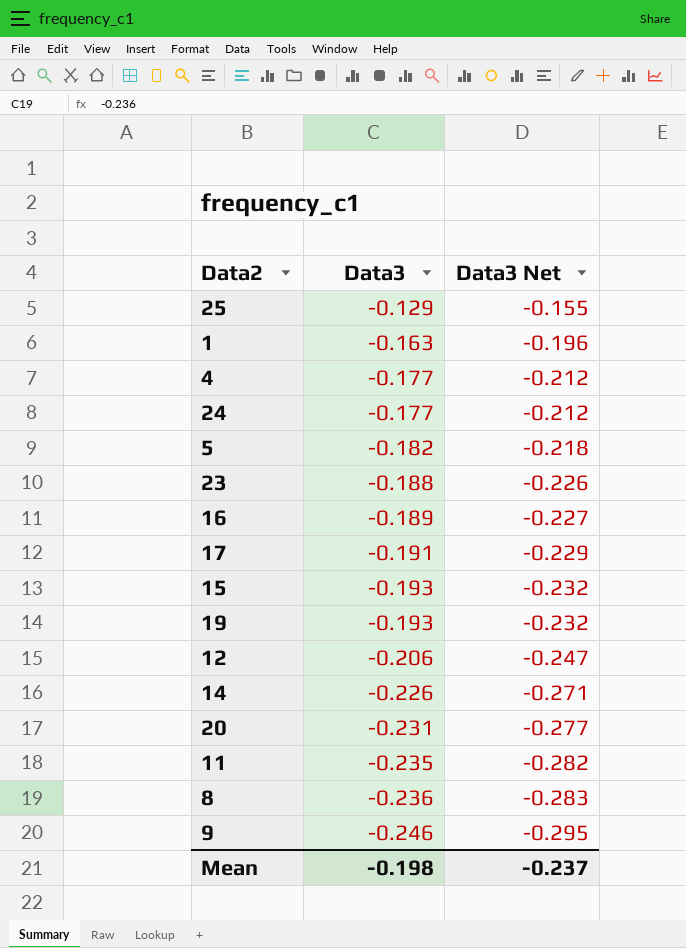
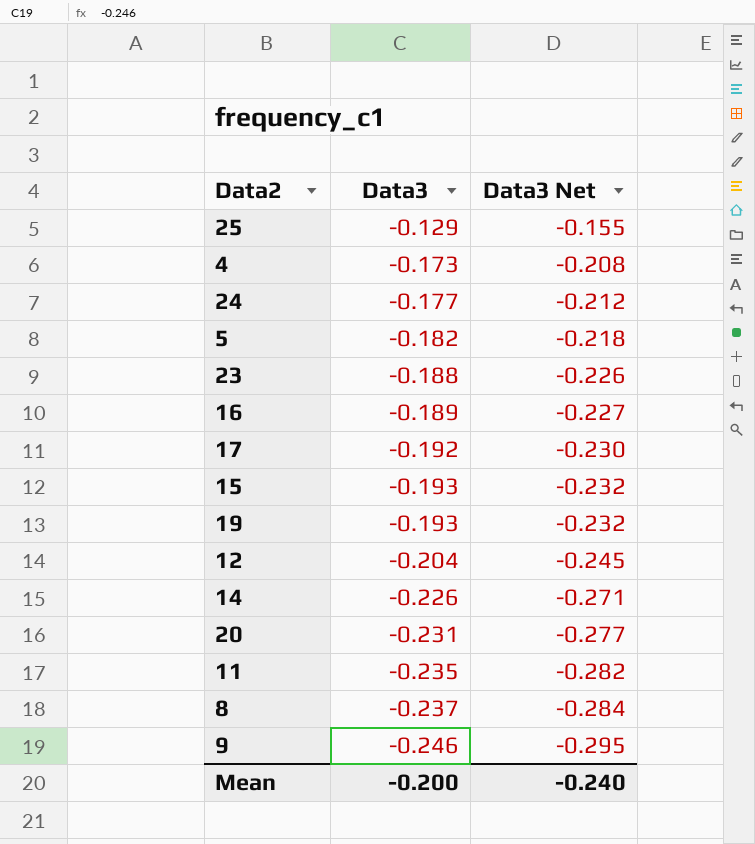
row 1: -0.163 | -0.196 -> none
4 | Data3: -0.177 -> -0.173
4 | Data3 Net: -0.212 -> -0.208
17 | Data3: -0.191 -> -0.192
17 | Data3 Net: -0.229 -> -0.230
12 | Data3: -0.206 -> -0.204
12 | Data3 Net: -0.247 -> -0.245
8 | Data3: -0.236 -> -0.237
8 | Data3 Net: -0.283 -> -0.284
Mean | Data3: -0.198 -> -0.200
Mean | Data3 Net: -0.237 -> -0.240

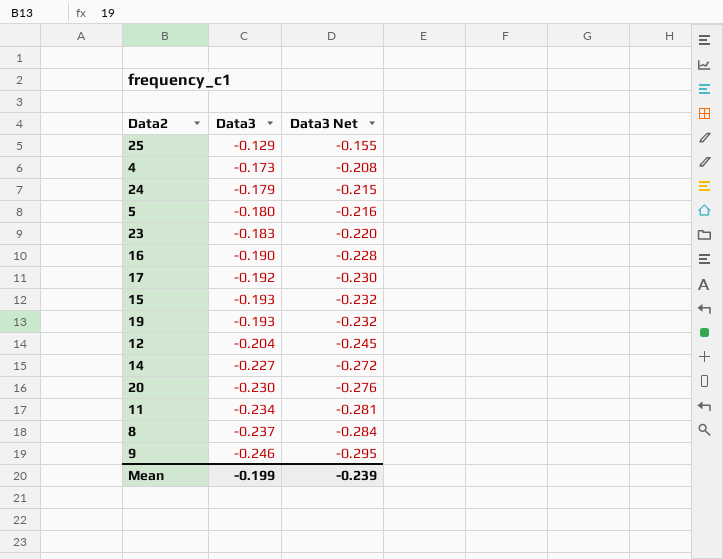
24 | Data3: -0.177 -> -0.179
24 | Data3 Net: -0.212 -> -0.215
5 | Data3: -0.182 -> -0.180
5 | Data3 Net: -0.218 -> -0.216
23 | Data3: -0.188 -> -0.183
23 | Data3 Net: -0.226 -> -0.220
16 | Data3: -0.189 -> -0.190
16 | Data3 Net: -0.227 -> -0.228
14 | Data3: -0.226 -> -0.227
14 | Data3 Net: -0.271 -> -0.272
20 | Data3: -0.231 -> -0.230
20 | Data3 Net: -0.277 -> -0.276
11 | Data3: -0.235 -> -0.234
11 | Data3 Net: -0.282 -> -0.281
Mean | Data3: -0.200 -> -0.199
Mean | Data3 Net: -0.240 -> -0.239

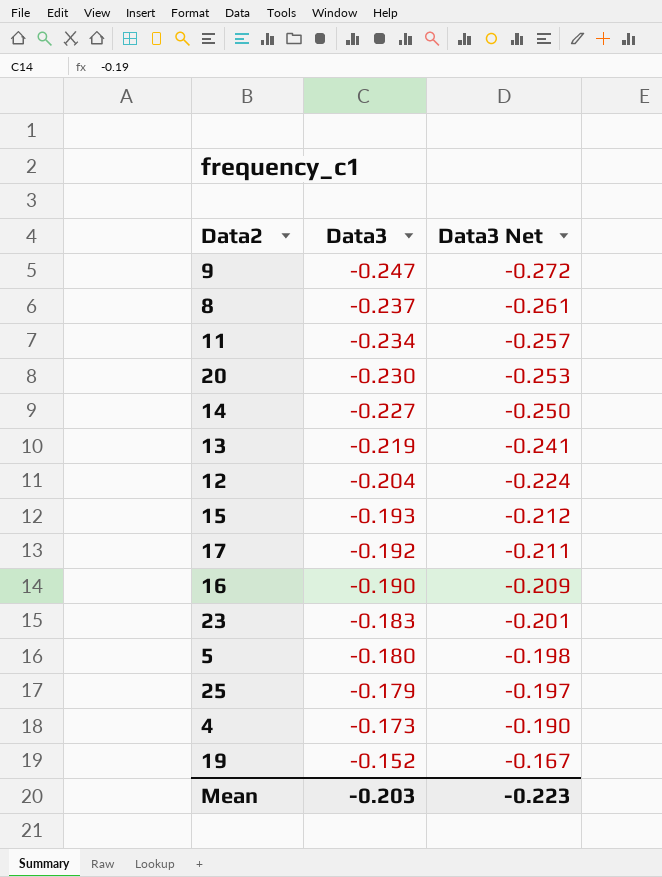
row order: Data3 descending -> Data3 ascending
column Data3 Net | formula: [Data3] * 1.2 -> [Data3] * 1.1
row 24: -0.179 | -0.215 -> none
9 | Data3: -0.246 -> -0.247
row 13: none -> -0.219 | -0.241
25 | Data3: -0.129 -> -0.179
19 | Data3: -0.193 -> -0.152
Mean | Data3: -0.199 -> -0.203
Mean | Data3 Net: -0.239 -> -0.223

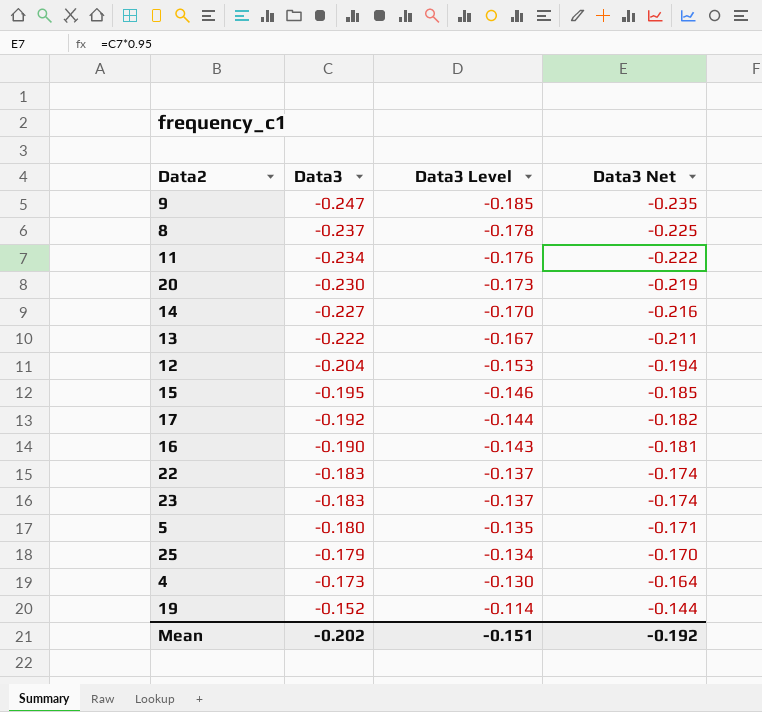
column Data3 Level | formula: none -> [Data3] * 0.75
column Data3 Net | formula: [Data3] * 1.1 -> [Data3] * 0.95
13 | Data3: -0.219 -> -0.222
15 | Data3: -0.193 -> -0.195
row 22: none -> -0.183 | -0.137 | -0.174
Mean | Data3: -0.203 -> -0.202
Mean | Data3 Net: -0.223 -> -0.192

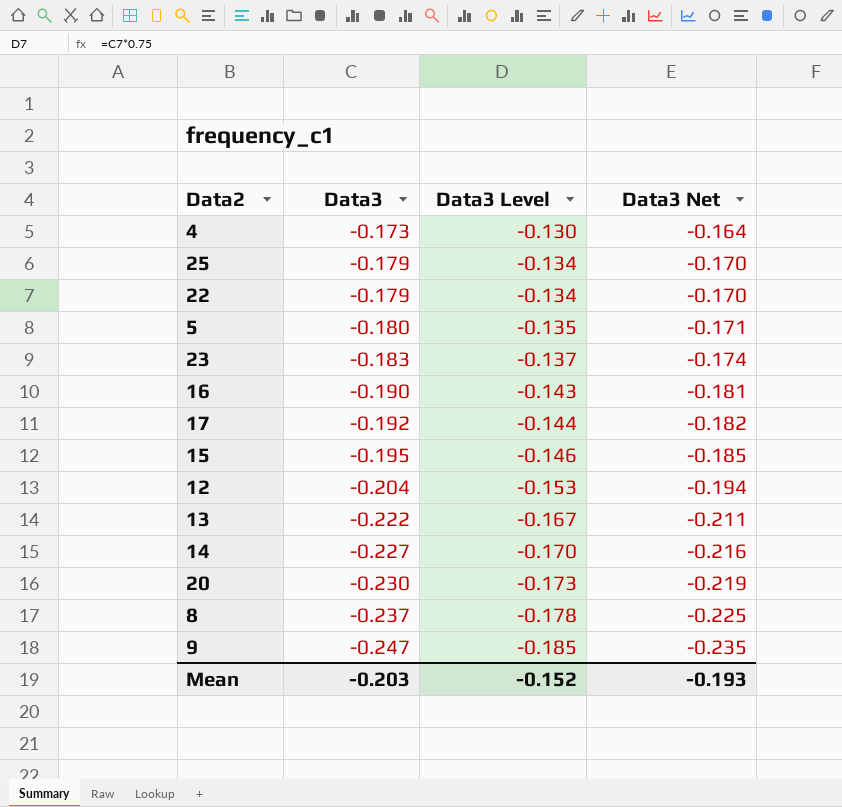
row order: Data3 ascending -> Data3 descending
row 11: -0.234 | -0.176 | -0.222 -> none
row 19: -0.152 | -0.114 | -0.144 -> none
22 | Data3: -0.183 -> -0.179
22 | Data3 Level: -0.137 -> -0.134
22 | Data3 Net: -0.174 -> -0.170
Mean | Data3: -0.202 -> -0.203
Mean | Data3 Level: -0.151 -> -0.152
Mean | Data3 Net: -0.192 -> -0.193

